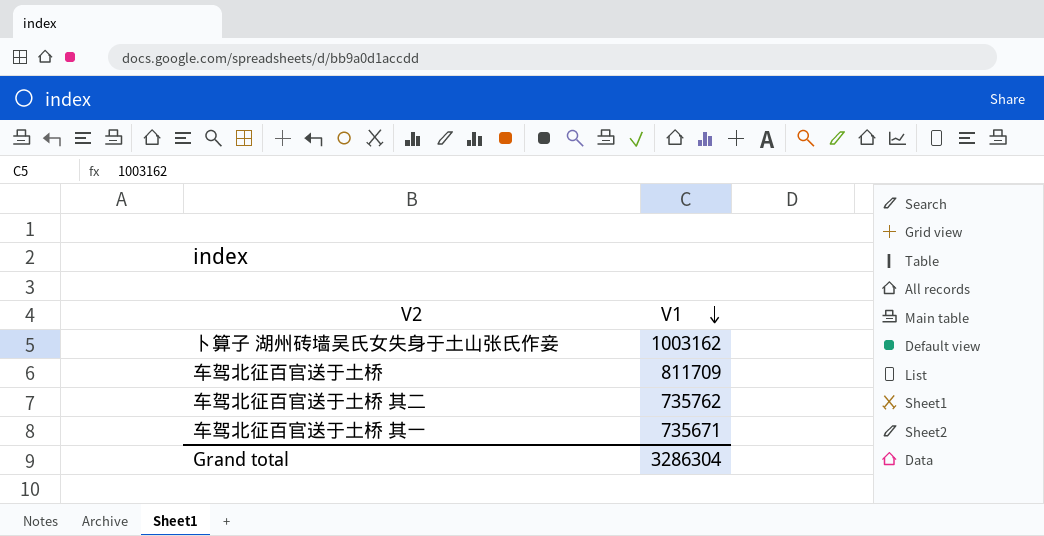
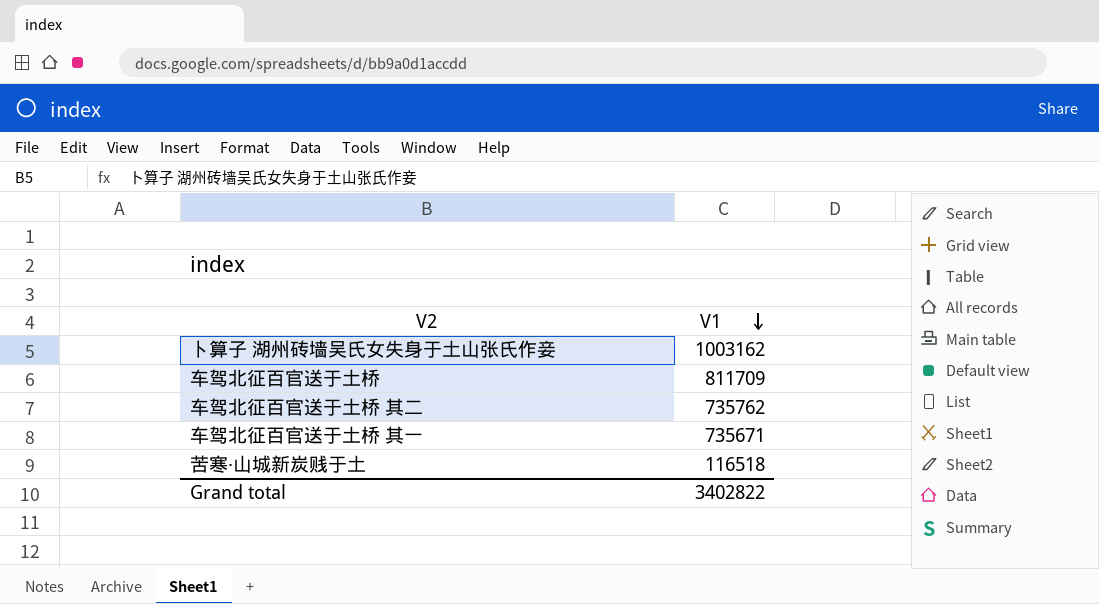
row 苦寒·山城新炭贱于土: none -> 116518
Grand total | V1: 3286304 -> 3402822

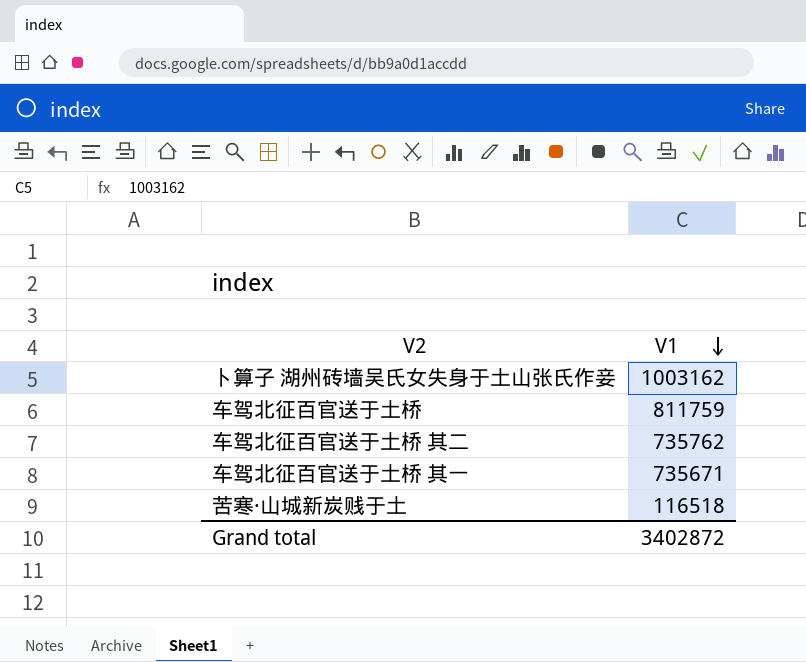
车驾北征百官送于土桥 | V1: 811709 -> 811759
Grand total | V1: 3402822 -> 3402872

